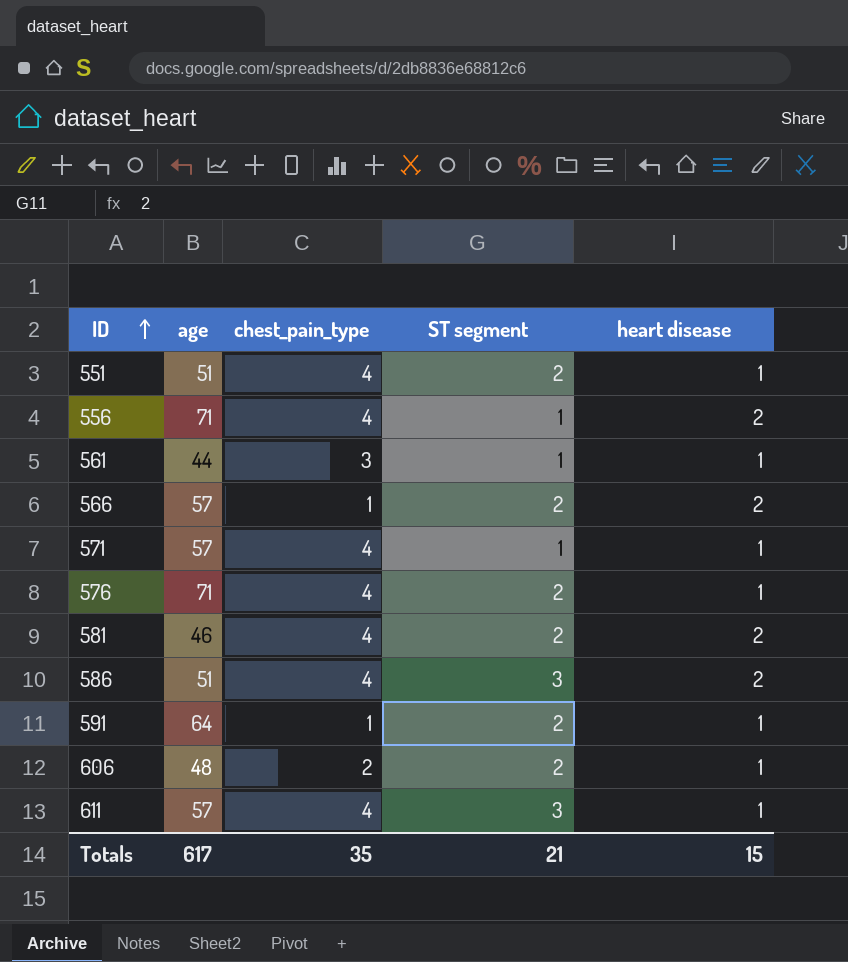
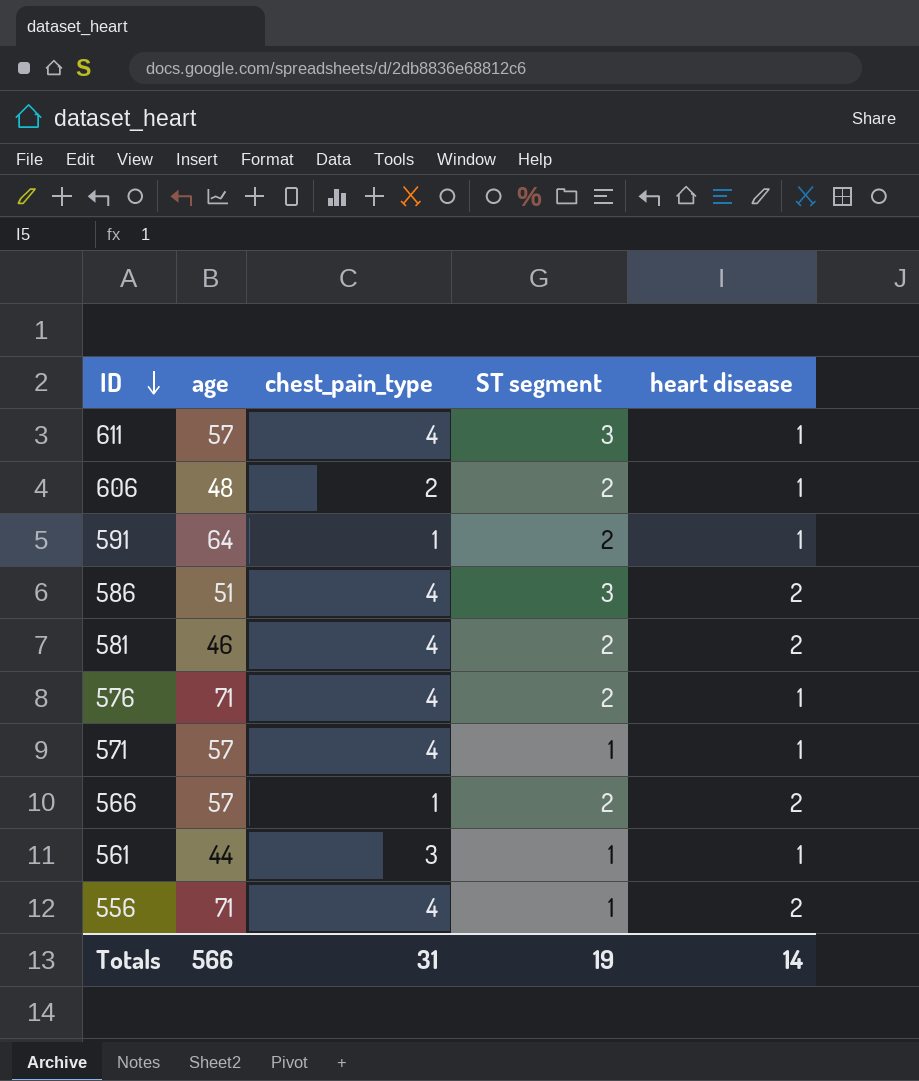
row order: ID ascending -> ID descending
row 551: 51 | 4 | 2 | 1 -> none
Totals | age: 617 -> 566
Totals | chest_pain_type: 35 -> 31
Totals | ST segment: 21 -> 19
Totals | heart disease: 15 -> 14

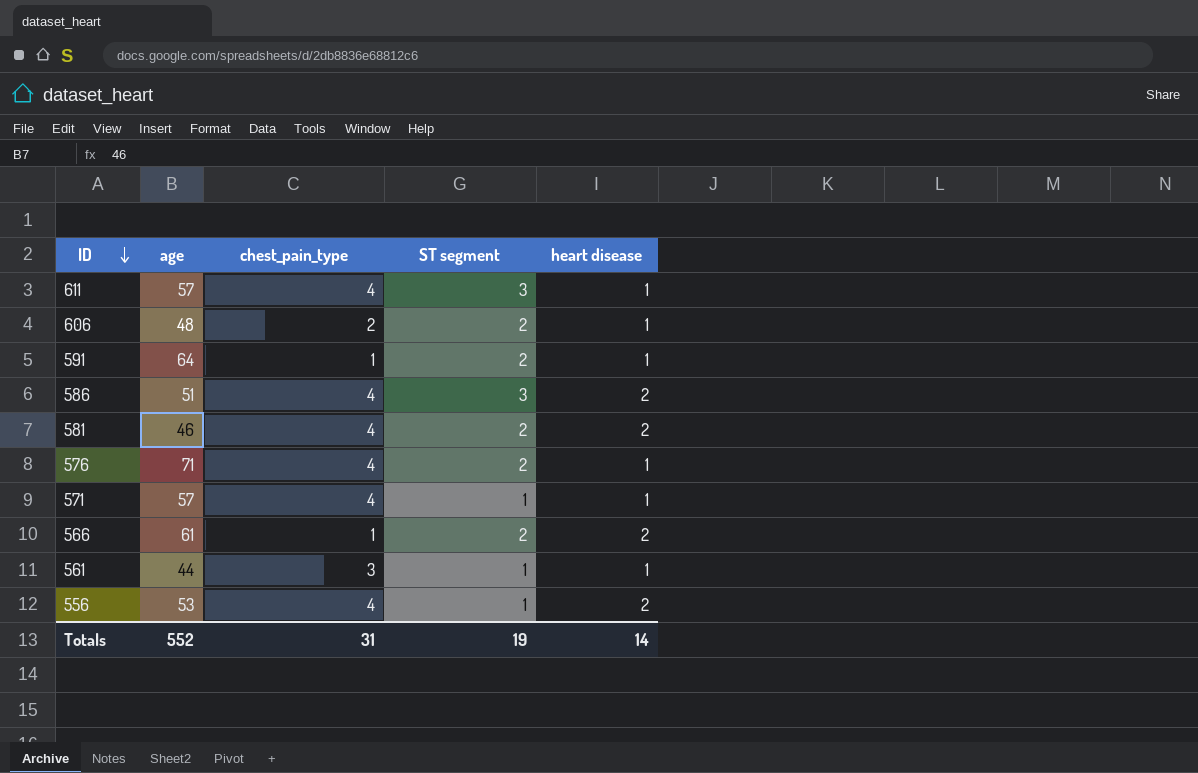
566 | age: 57 -> 61
556 | age: 71 -> 53
Totals | age: 566 -> 552

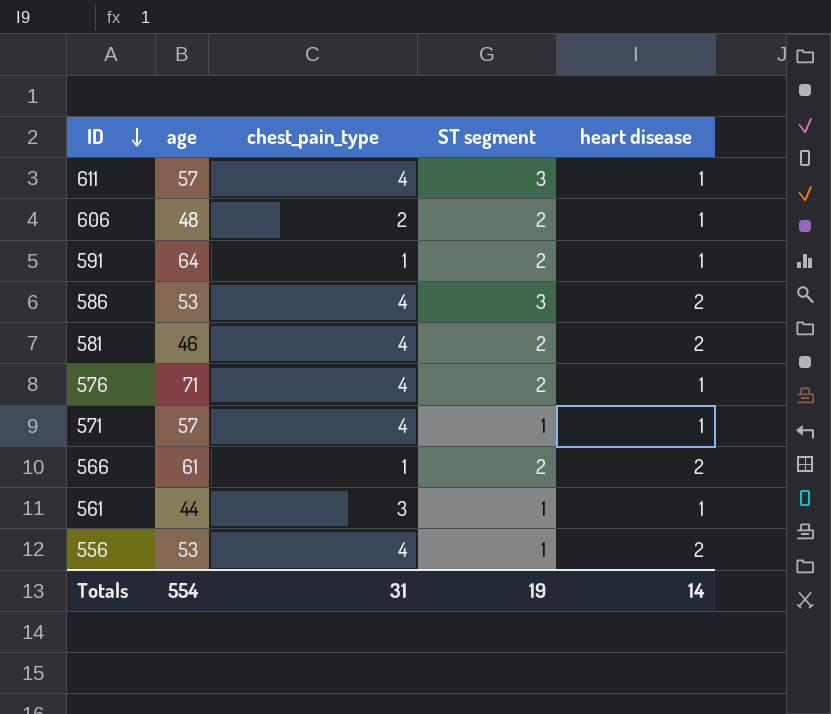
586 | age: 51 -> 53
Totals | age: 552 -> 554

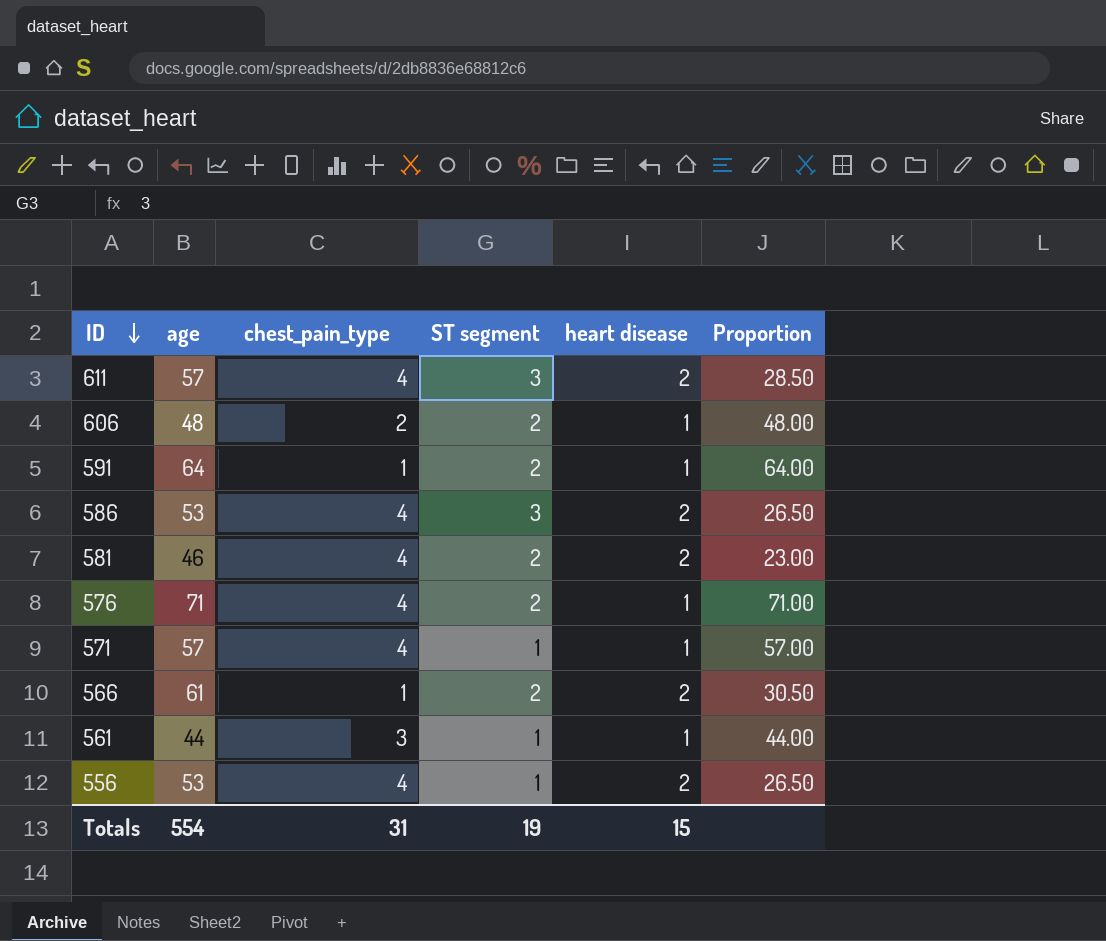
column Proportion | formula: none -> [age] / [heart disease]
611 | heart disease: 1 -> 2
Totals | heart disease: 14 -> 15

